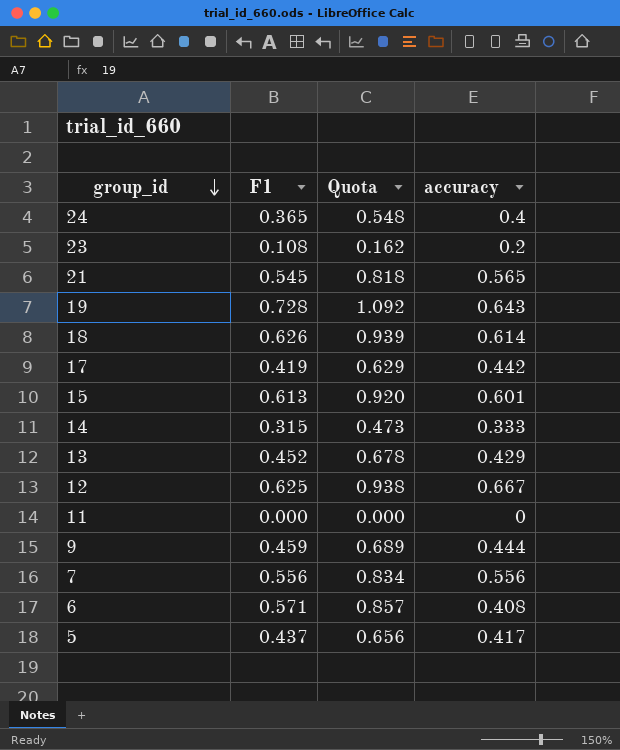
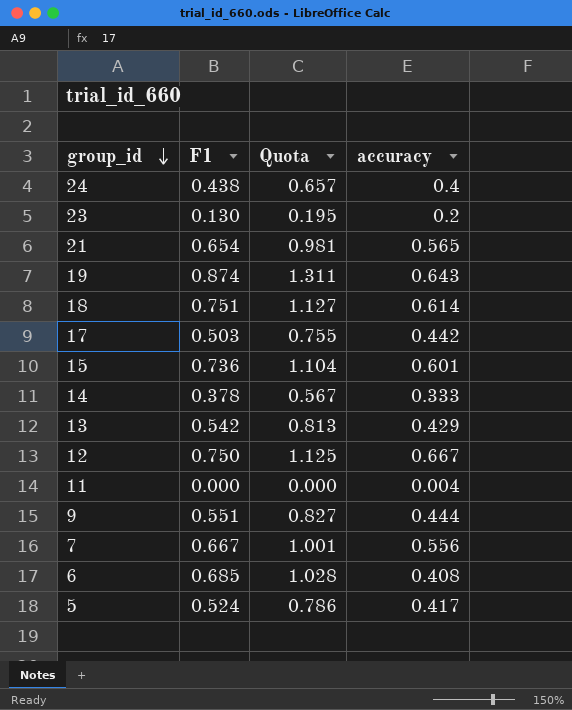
24 | F1: 0.365 -> 0.438
24 | Quota: 0.548 -> 0.657
23 | F1: 0.108 -> 0.130
23 | Quota: 0.162 -> 0.195
21 | F1: 0.545 -> 0.654
21 | Quota: 0.818 -> 0.981
19 | F1: 0.728 -> 0.874
19 | Quota: 1.092 -> 1.311
18 | F1: 0.626 -> 0.751
18 | Quota: 0.939 -> 1.127
17 | F1: 0.419 -> 0.503
17 | Quota: 0.629 -> 0.755
15 | F1: 0.613 -> 0.736
15 | Quota: 0.920 -> 1.104
14 | F1: 0.315 -> 0.378
14 | Quota: 0.473 -> 0.567
13 | F1: 0.452 -> 0.542
13 | Quota: 0.678 -> 0.813
12 | F1: 0.625 -> 0.750
12 | Quota: 0.938 -> 1.125
11 | accuracy: 0 -> 0.004
9 | F1: 0.459 -> 0.551
9 | Quota: 0.689 -> 0.827
7 | F1: 0.556 -> 0.667
7 | Quota: 0.834 -> 1.001
6 | F1: 0.571 -> 0.685
6 | Quota: 0.857 -> 1.028
5 | F1: 0.437 -> 0.524
5 | Quota: 0.656 -> 0.786

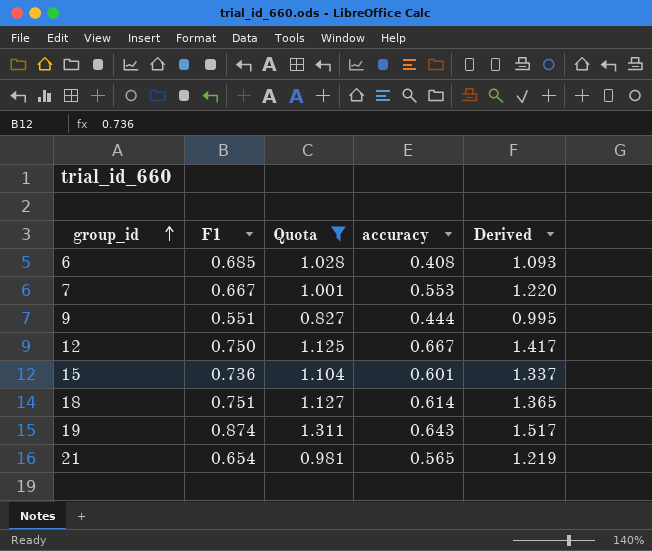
filter: none -> Quota >= 0.827
row order: group_id descending -> group_id ascending
column Derived | formula: none -> [F1] + [accuracy]
7 | accuracy: 0.556 -> 0.553

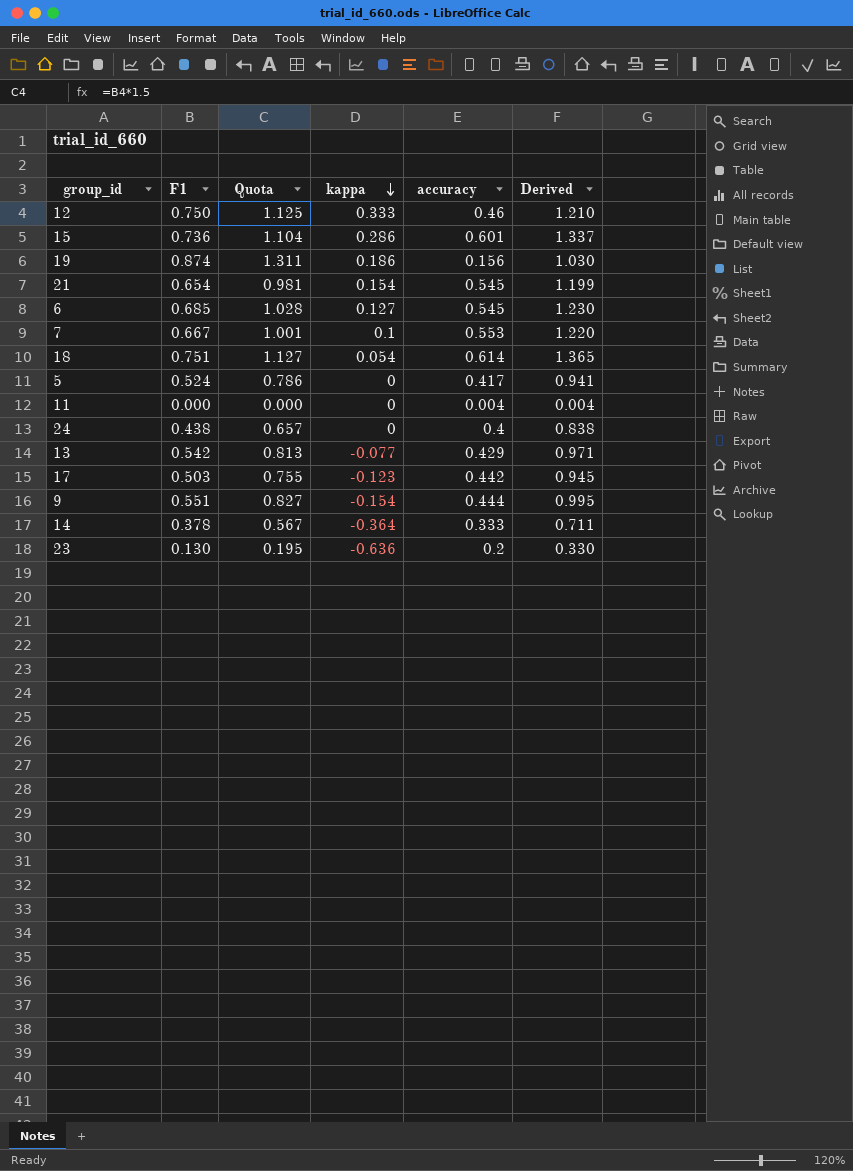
filter: Quota >= 0.827 -> none
row order: group_id ascending -> kappa descending
column kappa | position: none -> 4
12 | accuracy: 0.667 -> 0.46
12 | Derived: 1.417 -> 1.210
19 | accuracy: 0.643 -> 0.156
19 | Derived: 1.517 -> 1.030
21 | accuracy: 0.565 -> 0.545
21 | Derived: 1.219 -> 1.199
6 | accuracy: 0.408 -> 0.545
6 | Derived: 1.093 -> 1.230

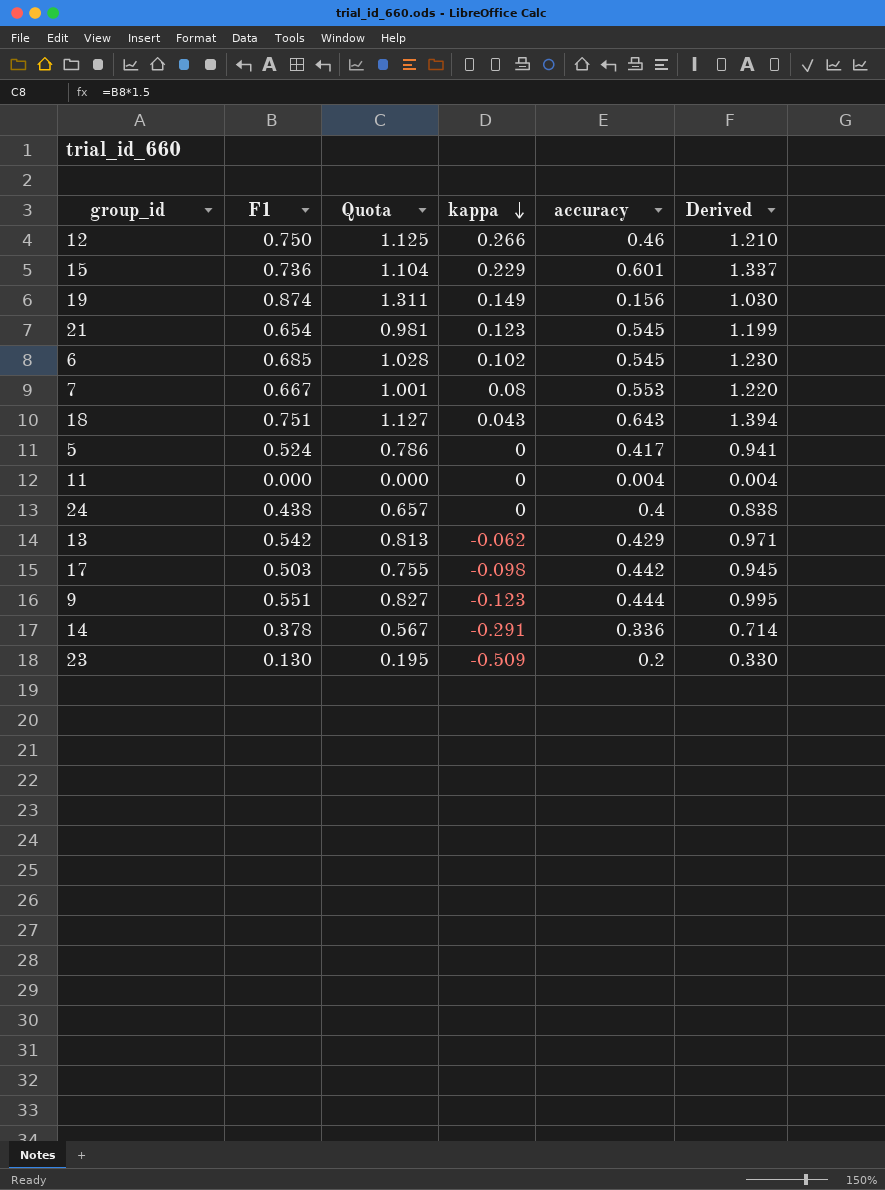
12 | kappa: 0.333 -> 0.266
15 | kappa: 0.286 -> 0.229
19 | kappa: 0.186 -> 0.149
21 | kappa: 0.154 -> 0.123
6 | kappa: 0.127 -> 0.102
7 | kappa: 0.1 -> 0.08
18 | kappa: 0.054 -> 0.043
18 | accuracy: 0.614 -> 0.643
18 | Derived: 1.365 -> 1.394
13 | kappa: -0.077 -> -0.062
17 | kappa: -0.123 -> -0.098
9 | kappa: -0.154 -> -0.123
14 | kappa: -0.364 -> -0.291
14 | accuracy: 0.333 -> 0.336
14 | Derived: 0.711 -> 0.714
23 | kappa: -0.636 -> -0.509

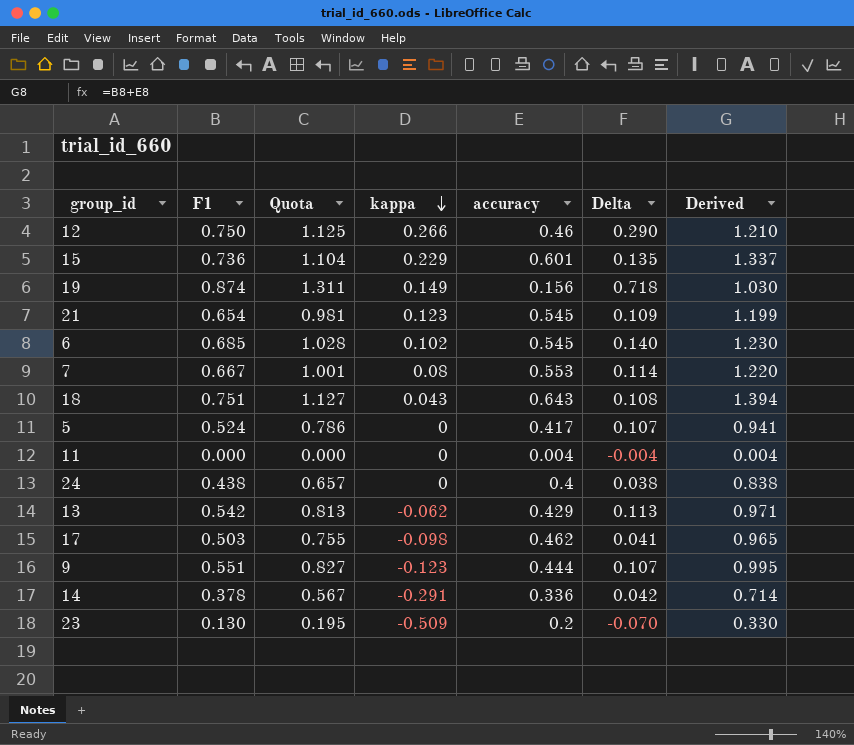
column Delta | formula: none -> [F1] - [accuracy]
17 | accuracy: 0.442 -> 0.462
17 | Derived: 0.945 -> 0.965

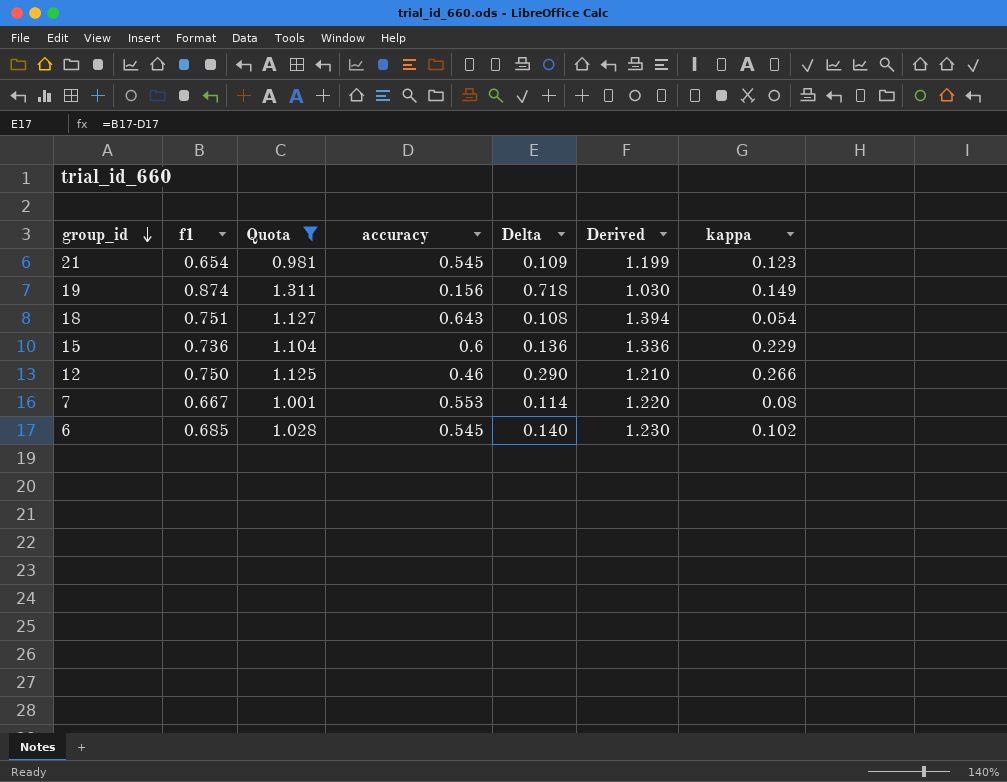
filter: none -> Quota >= 0.981
row order: kappa descending -> group_id descending
column name: F1 -> f1
column kappa | position: 4 -> 7
18 | kappa: 0.043 -> 0.054
15 | accuracy: 0.601 -> 0.6
15 | Delta: 0.135 -> 0.136
15 | Derived: 1.337 -> 1.336

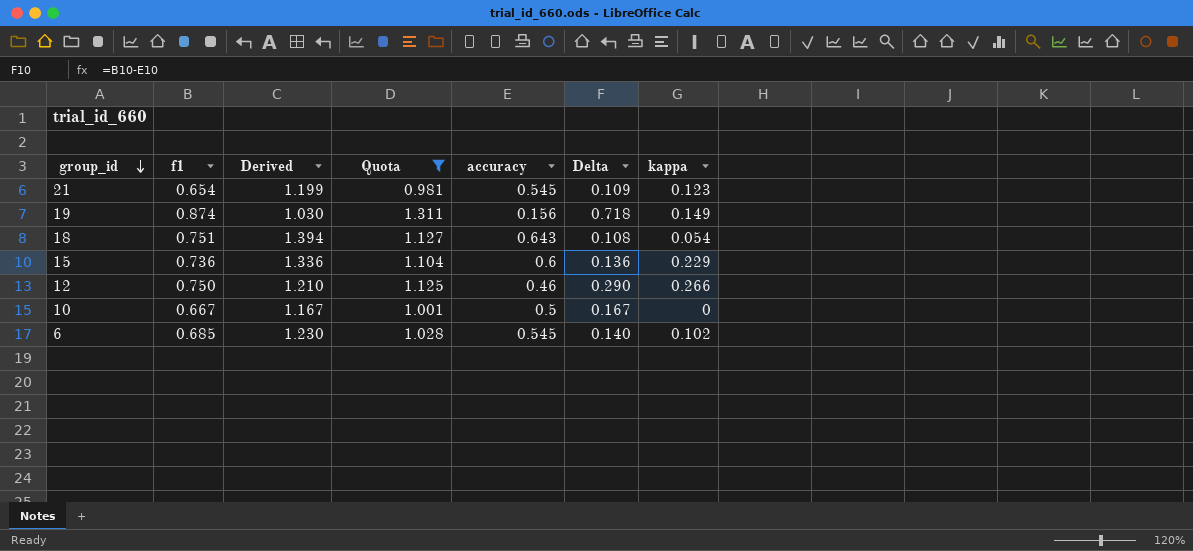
column Derived | position: 6 -> 3
row 7: 0.667 | 1.001 | 0.553 | 0.114 | 1.220 | 0.08 -> none
row 10: none -> 0.667 | 1.167 | 1.001 | 0.5 | 0.167 | 0

